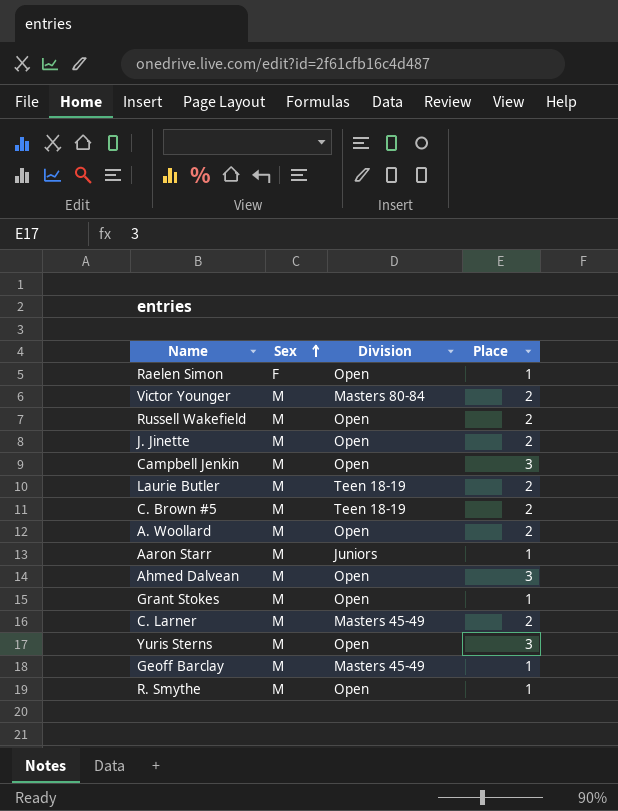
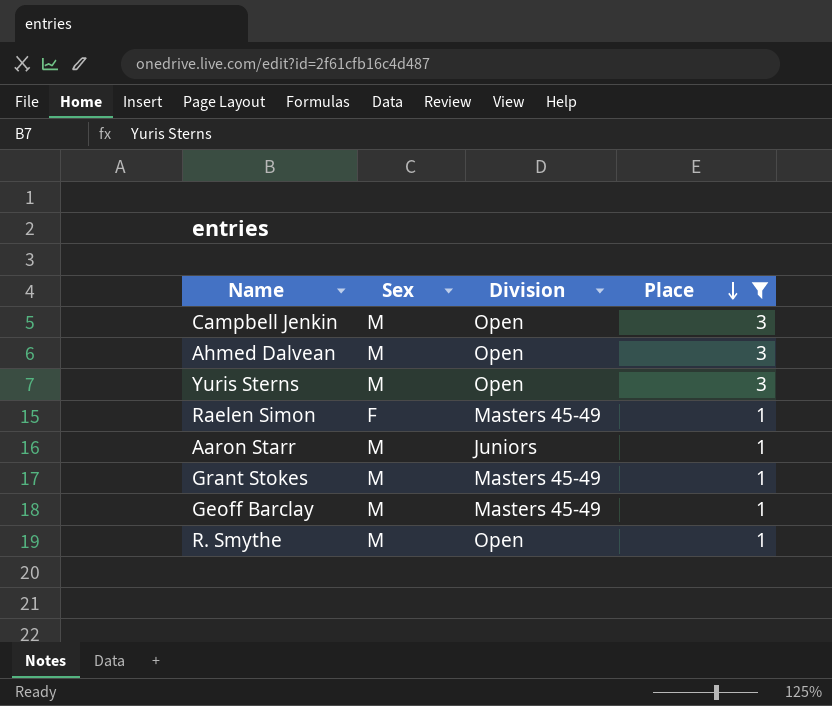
filter: none -> Place != 2
row order: Sex ascending -> Place descending
Raelen Simon | Division: Open -> Masters 45-49
Grant Stokes | Division: Open -> Masters 45-49

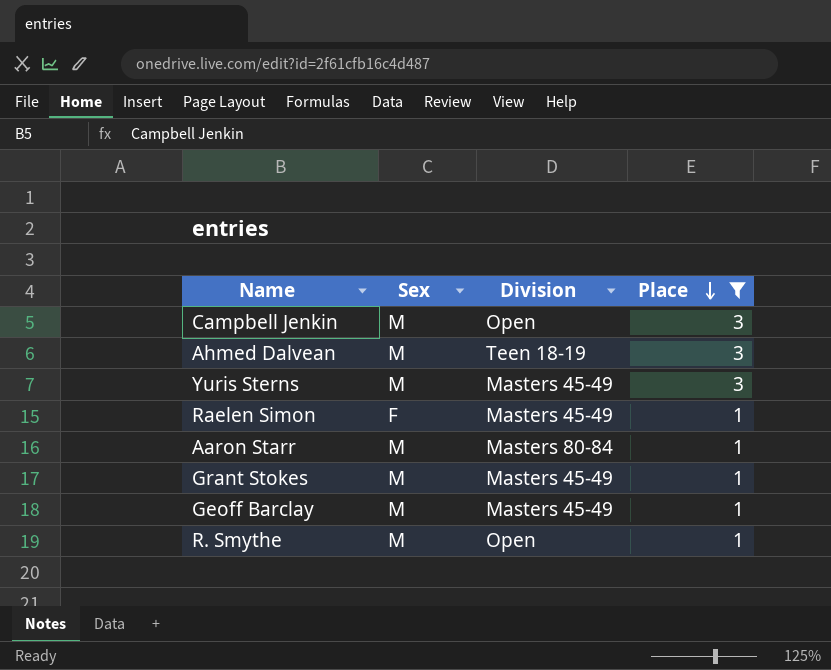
Ahmed Dalvean | Division: Open -> Teen 18-19
Yuris Sterns | Division: Open -> Masters 45-49
Aaron Starr | Division: Juniors -> Masters 80-84

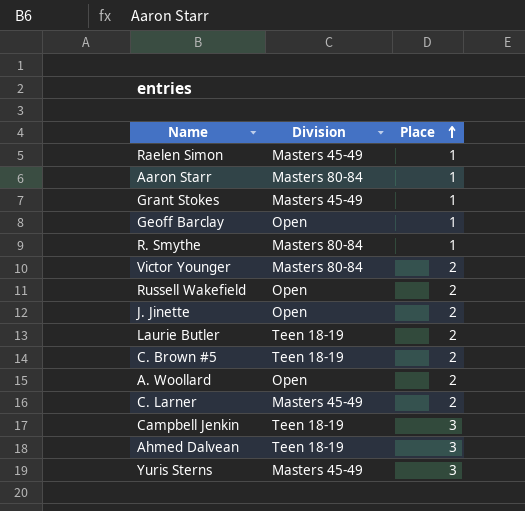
filter: Place != 2 -> none
row order: Place descending -> Place ascending
column Sex | position: 2 -> none
Geoff Barclay | Division: Masters 45-49 -> Open
R. Smythe | Division: Open -> Masters 80-84
Campbell Jenkin | Division: Open -> Teen 18-19

